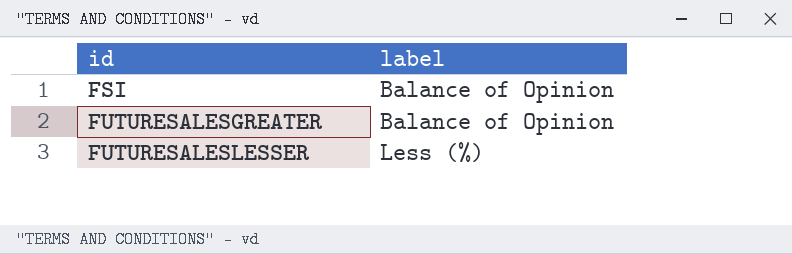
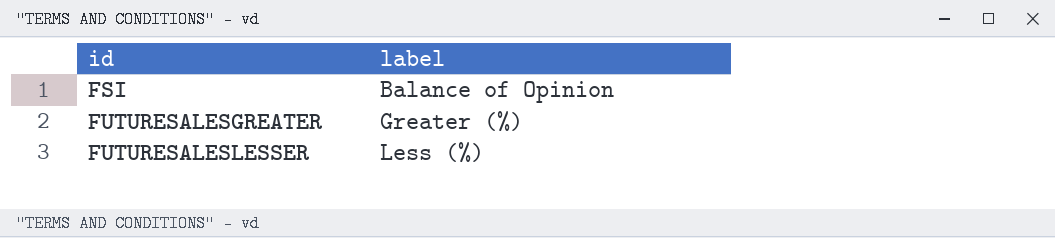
FUTURESALESGREATER | label: Balance of Opinion -> Greater (%)

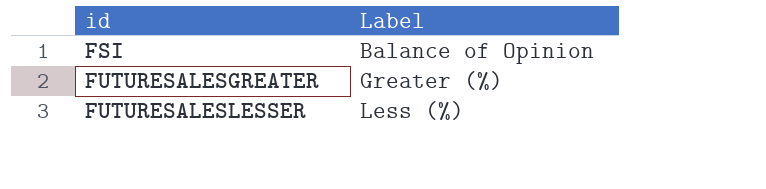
column name: label -> Label

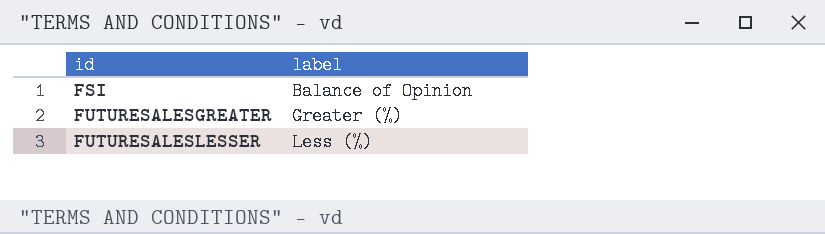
column name: Label -> label

